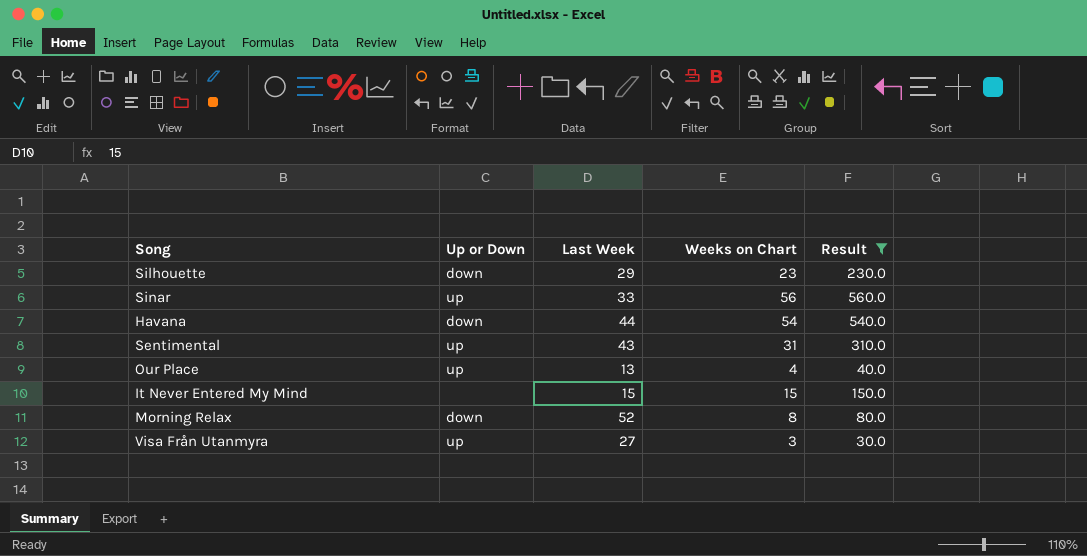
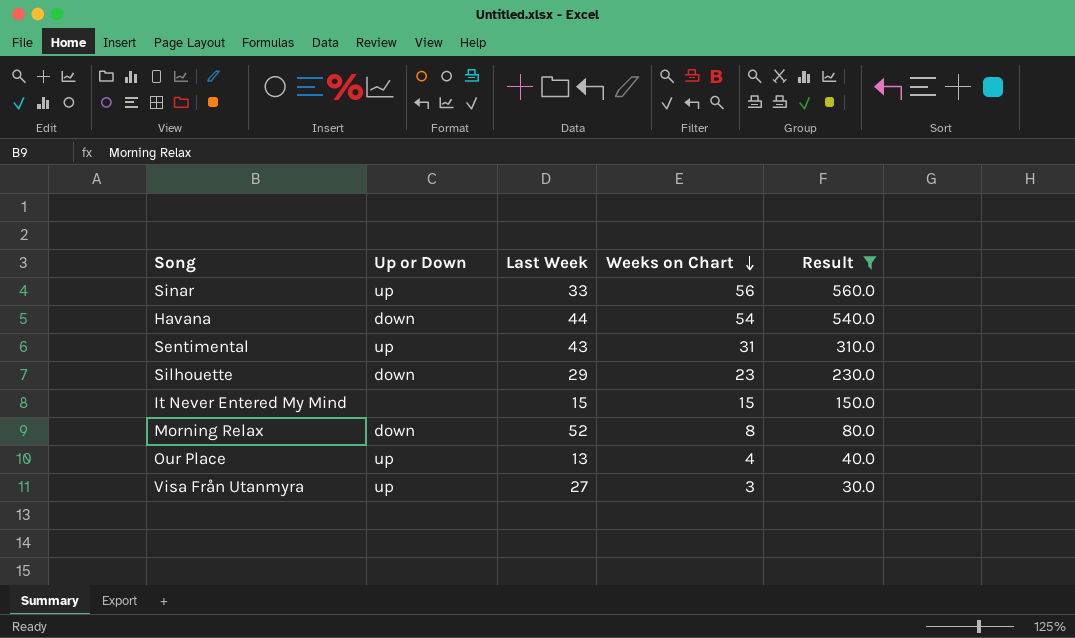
row order: none -> Weeks on Chart descending

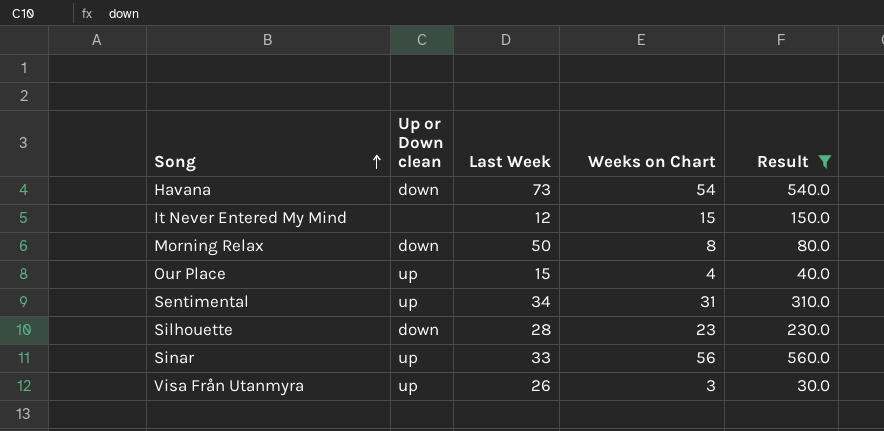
row order: Weeks on Chart descending -> Song ascending
column name: Up or Down -> Up or Down clean
Havana | Last Week: 44 -> 73
It Never Entered My Mind | Last Week: 15 -> 12
Morning Relax | Last Week: 52 -> 50
Our Place | Last Week: 13 -> 15
Sentimental | Last Week: 43 -> 34
Silhouette | Last Week: 29 -> 28
Visa Från Utanmyra | Last Week: 27 -> 26

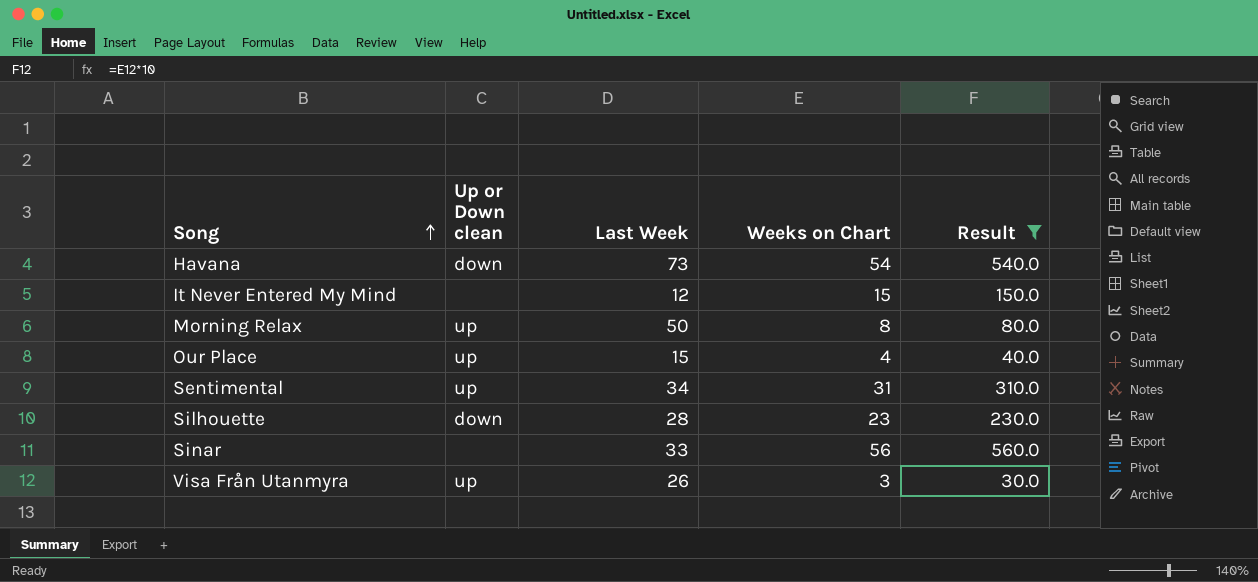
Morning Relax | Up or Down clean: down -> up
Sinar | Up or Down clean: up -> none

